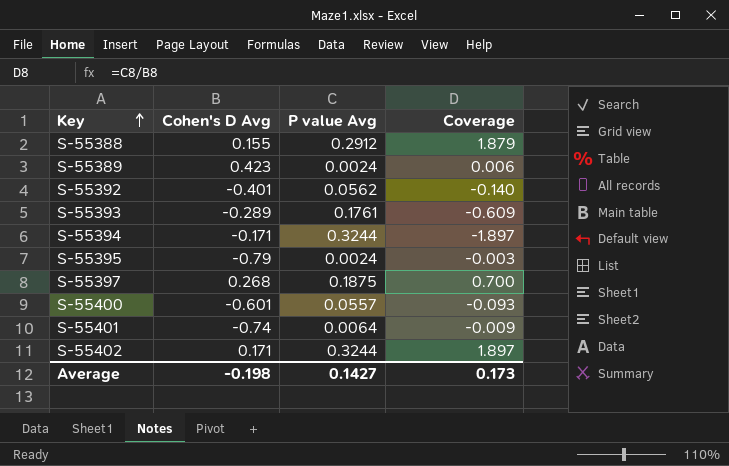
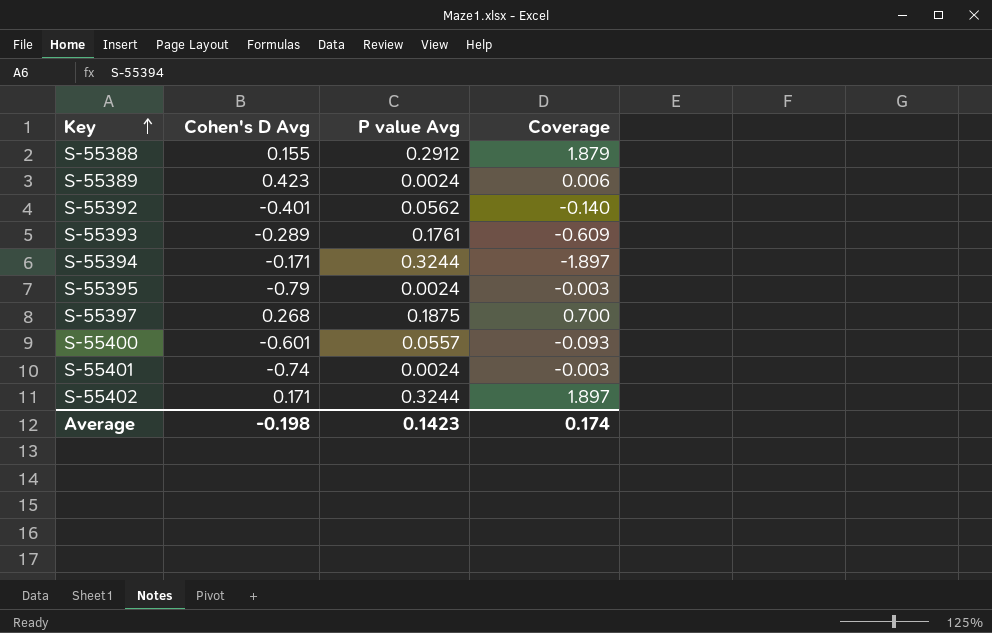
S-55401 | P value Avg: 0.0064 -> 0.0024
S-55401 | Coverage: -0.009 -> -0.003
Average | P value Avg: 0.1427 -> 0.1423
Average | Coverage: 0.173 -> 0.174

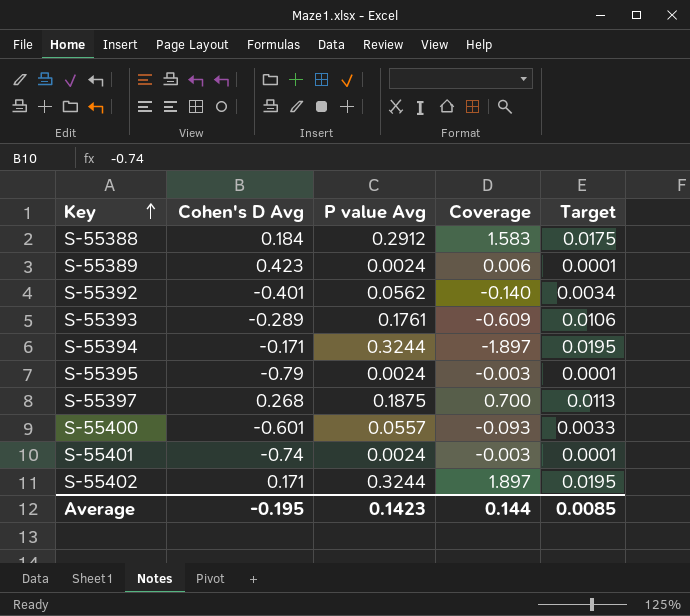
column Target | formula: none -> [P value Avg] * 0.06
S-55388 | Cohen's D Avg: 0.155 -> 0.184
S-55388 | Coverage: 1.879 -> 1.583
Average | Cohen's D Avg: -0.198 -> -0.195
Average | Coverage: 0.174 -> 0.144

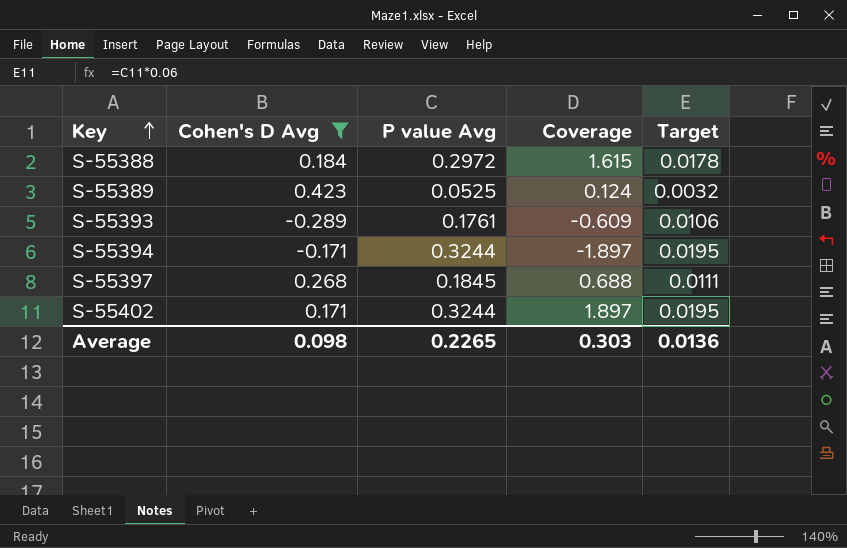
filter: none -> Cohen's D Avg >= -0.289
S-55388 | P value Avg: 0.2912 -> 0.2972
S-55388 | Coverage: 1.583 -> 1.615
S-55388 | Target: 0.0175 -> 0.0178
S-55389 | P value Avg: 0.0024 -> 0.0525
S-55389 | Coverage: 0.006 -> 0.124
S-55389 | Target: 0.0001 -> 0.0032
S-55397 | P value Avg: 0.1875 -> 0.1845
S-55397 | Coverage: 0.700 -> 0.688
S-55397 | Target: 0.0113 -> 0.0111
Average | Cohen's D Avg: -0.195 -> 0.098
Average | P value Avg: 0.1423 -> 0.2265
Average | Coverage: 0.144 -> 0.303
Average | Target: 0.0085 -> 0.0136

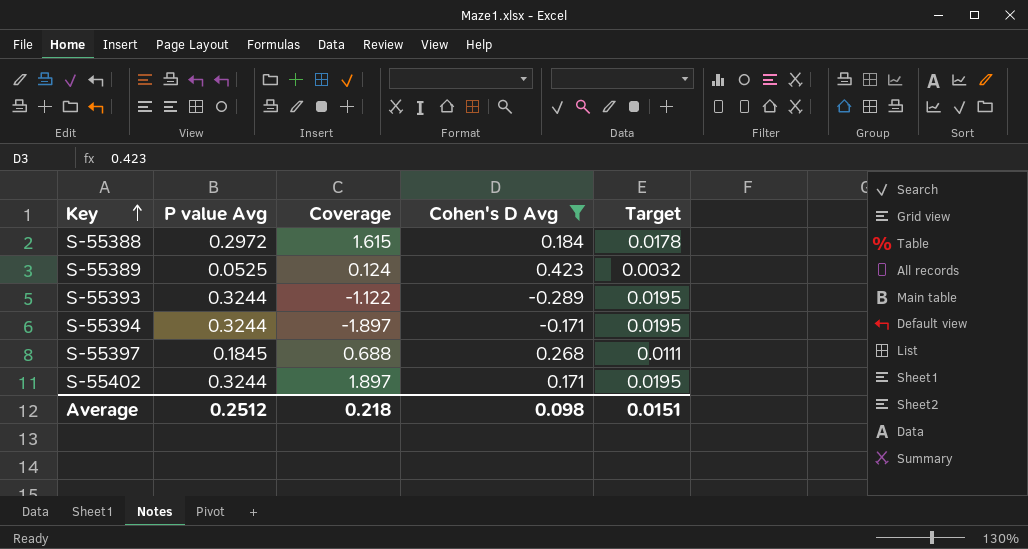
column Cohen's D Avg | position: 2 -> 4
S-55393 | P value Avg: 0.1761 -> 0.3244
S-55393 | Coverage: -0.609 -> -1.122
S-55393 | Target: 0.0106 -> 0.0195
Average | P value Avg: 0.2265 -> 0.2512
Average | Coverage: 0.303 -> 0.218
Average | Target: 0.0136 -> 0.0151

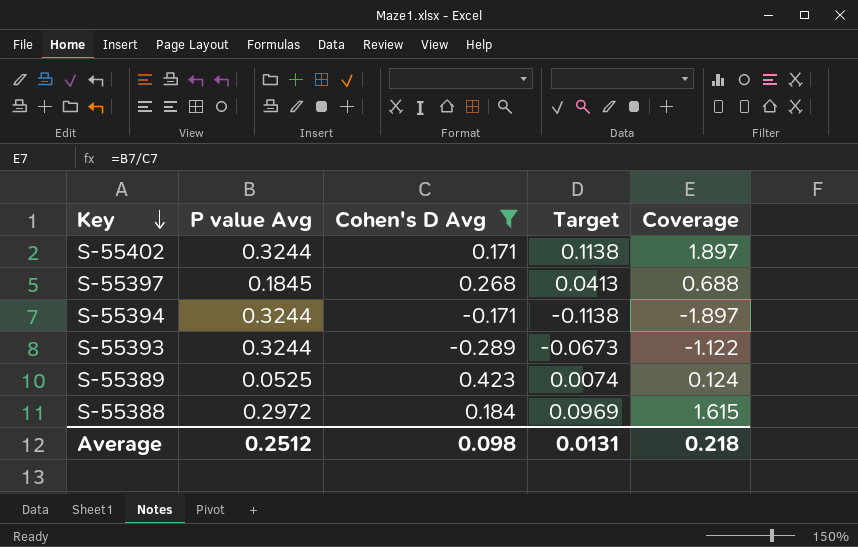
row order: Key ascending -> Key descending
column Target | formula: [P value Avg] * 0.06 -> [Coverage] * 0.06
column Coverage | position: 3 -> 5
Average | Target: 0.0151 -> 0.0131

